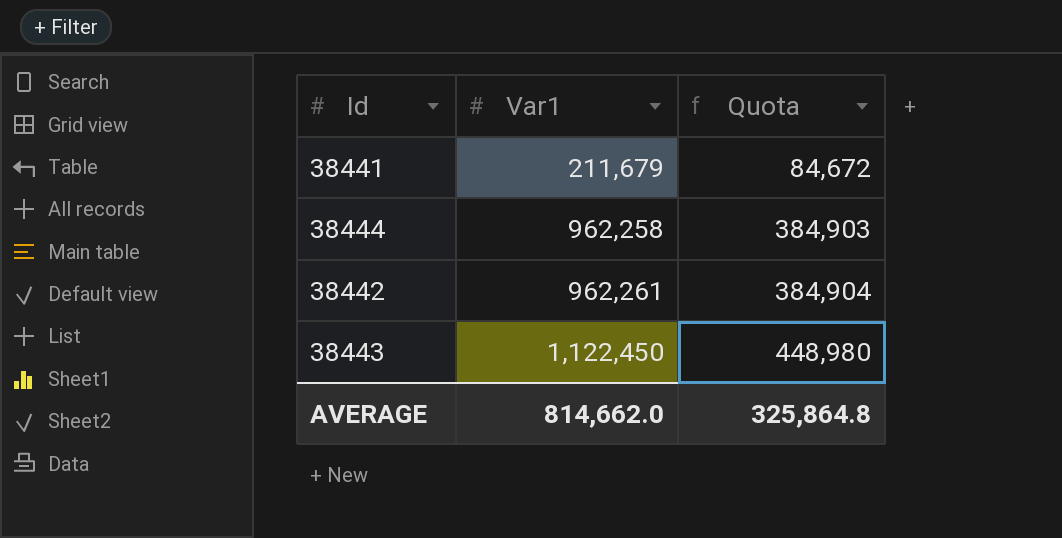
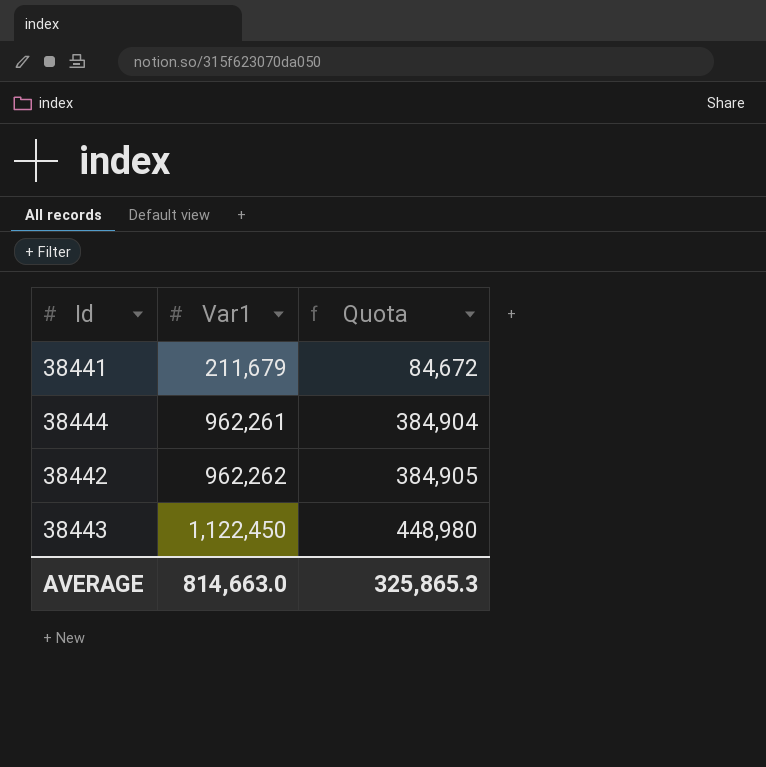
38444 | Var1: 962,258 -> 962,261
38444 | Quota: 384,903 -> 384,904
38442 | Var1: 962,261 -> 962,262
38442 | Quota: 384,904 -> 384,905
AVERAGE | Var1: 814,662.0 -> 814,663.0
AVERAGE | Quota: 325,864.8 -> 325,865.3

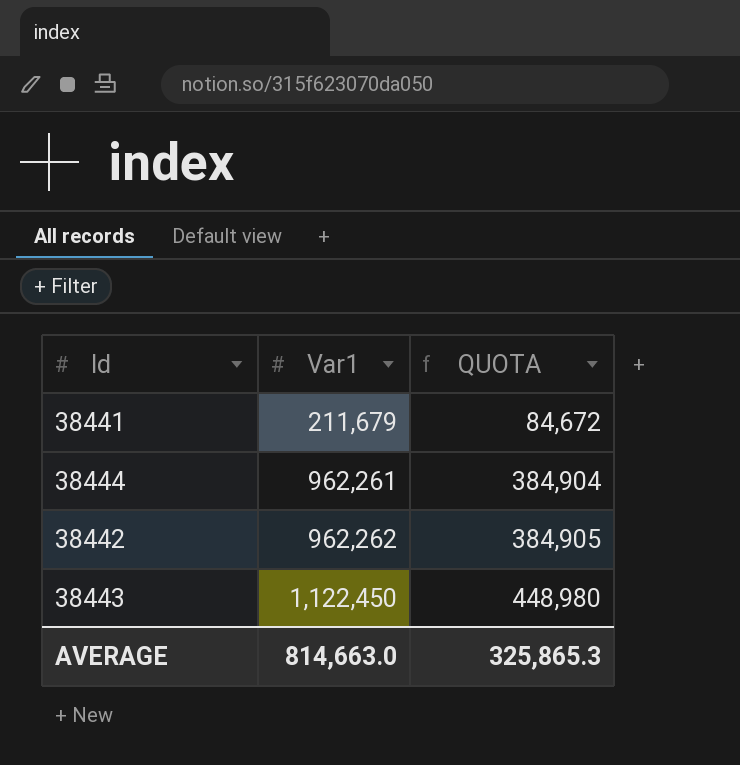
column name: Quota -> QUOTA

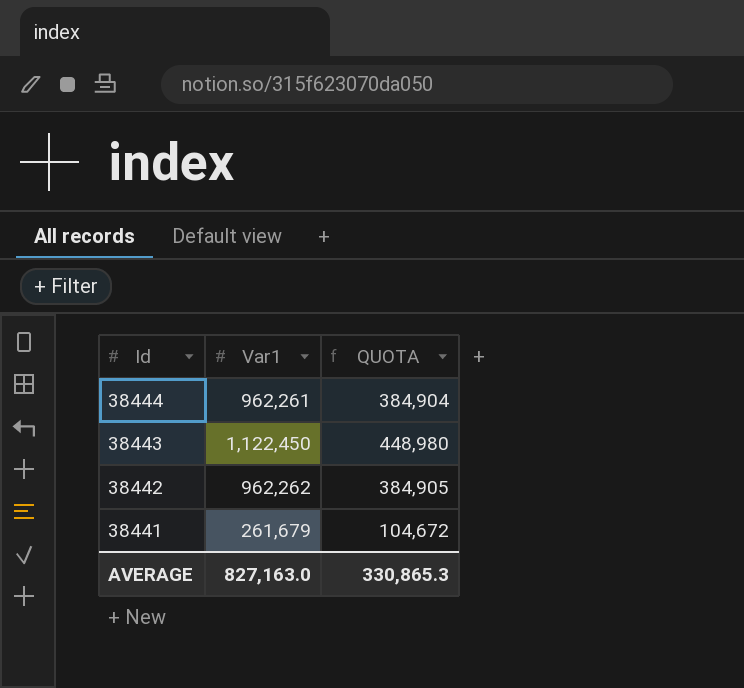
row order: Var1 ascending -> Id descending
38441 | Var1: 211,679 -> 261,679
38441 | QUOTA: 84,672 -> 104,672
AVERAGE | Var1: 814,663.0 -> 827,163.0
AVERAGE | QUOTA: 325,865.3 -> 330,865.3

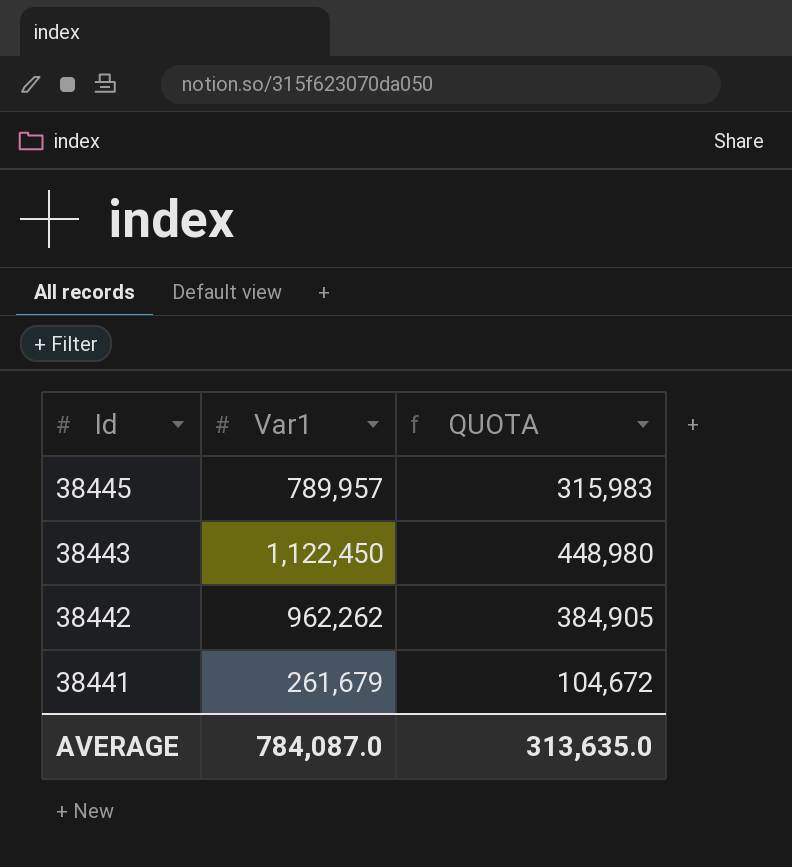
row 38444: 962,261 | 384,904 -> none
row 38445: none -> 789,957 | 315,983
AVERAGE | Var1: 827,163.0 -> 784,087.0
AVERAGE | QUOTA: 330,865.3 -> 313,635.0

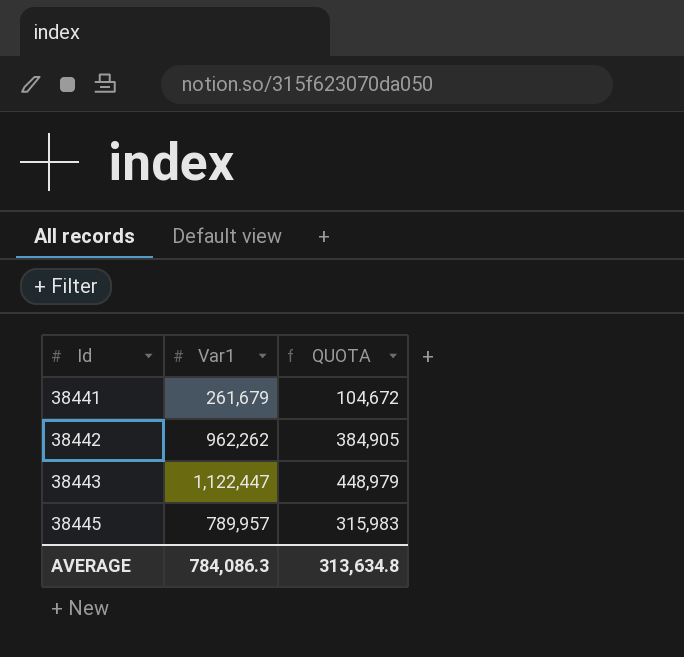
row order: Id descending -> Id ascending
38443 | Var1: 1,122,450 -> 1,122,447
38443 | QUOTA: 448,980 -> 448,979
AVERAGE | Var1: 784,087.0 -> 784,086.3
AVERAGE | QUOTA: 313,635.0 -> 313,634.8

